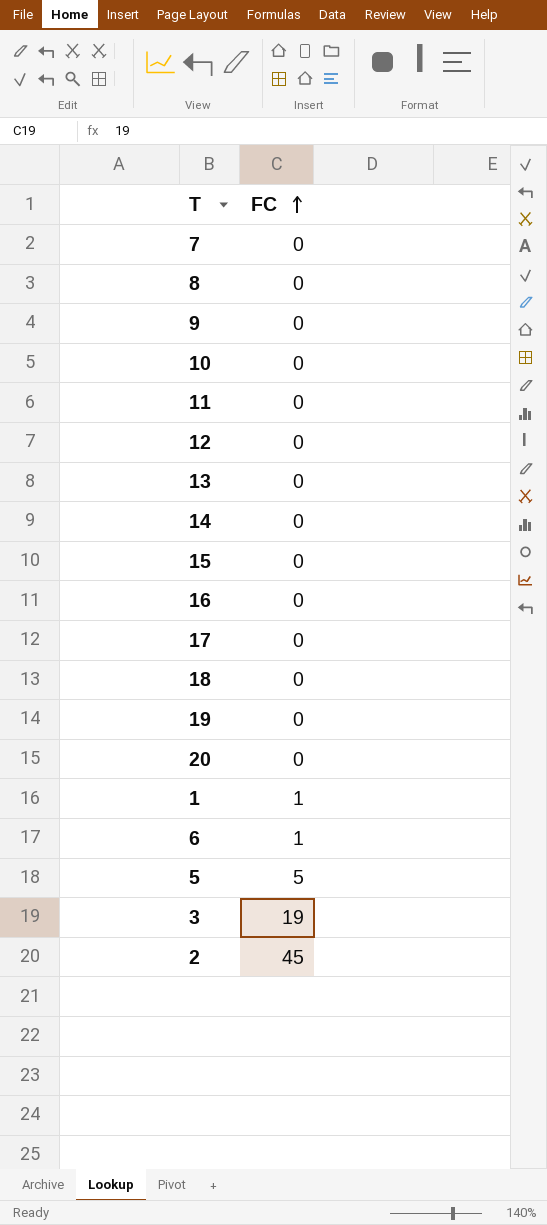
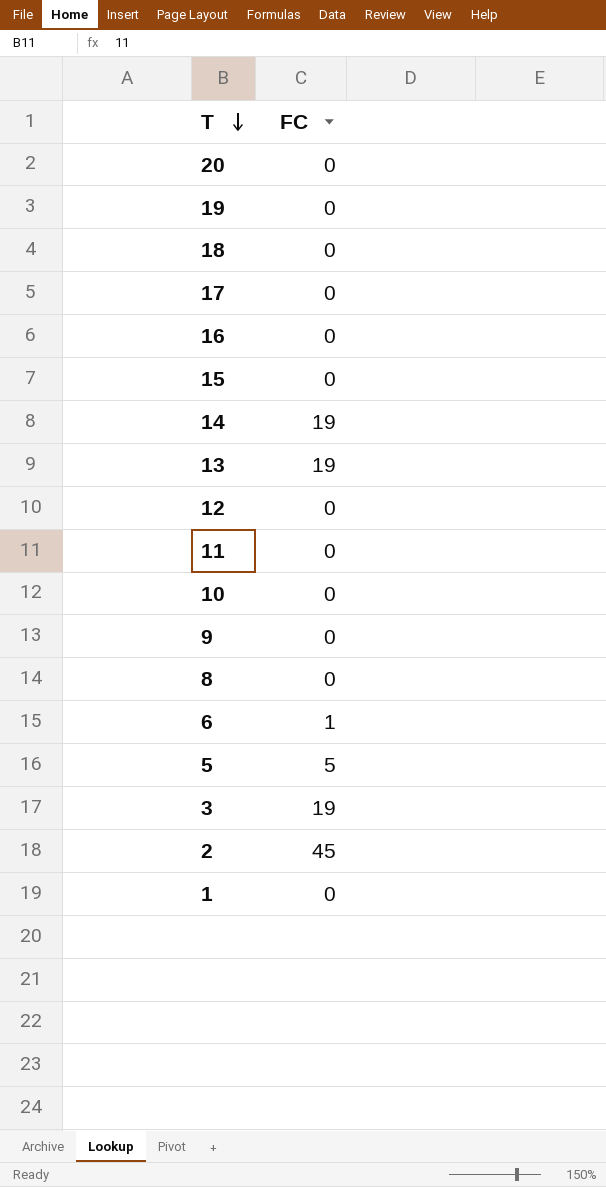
row order: FC ascending -> T descending
row 7: 0 -> none
14 | FC: 0 -> 19
13 | FC: 0 -> 19
1 | FC: 1 -> 0

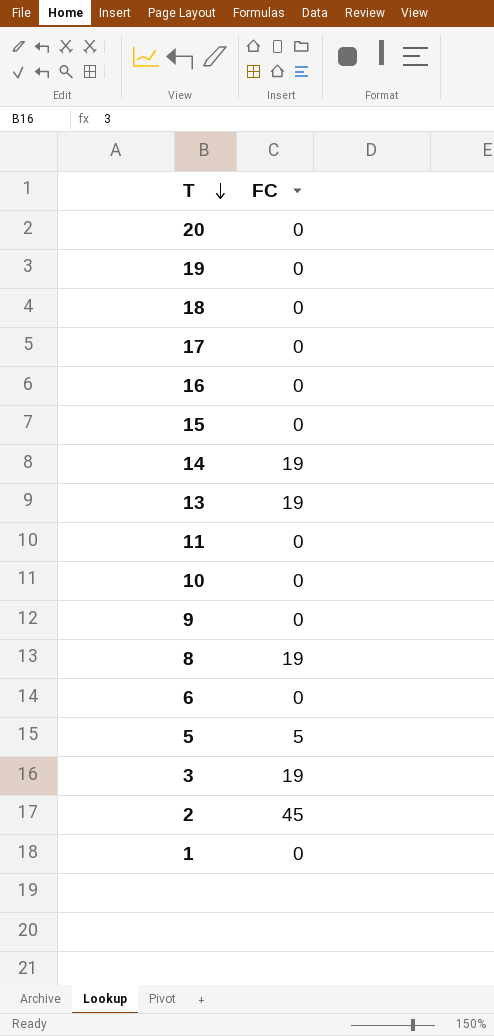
row 12: 0 -> none
8 | FC: 0 -> 19
6 | FC: 1 -> 0

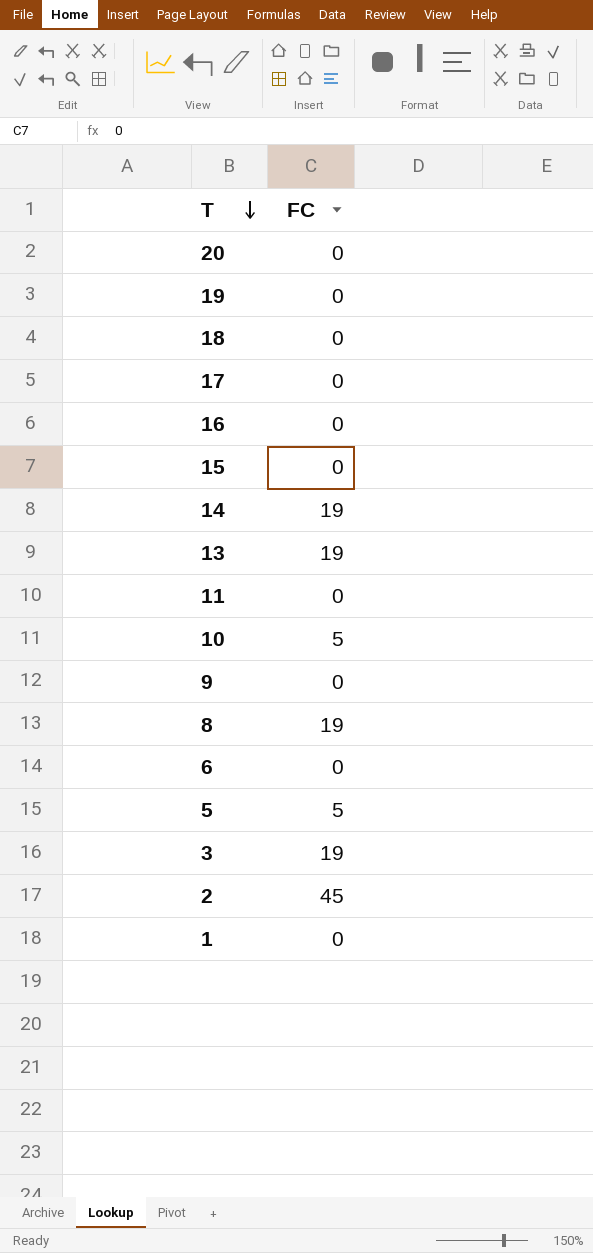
10 | FC: 0 -> 5

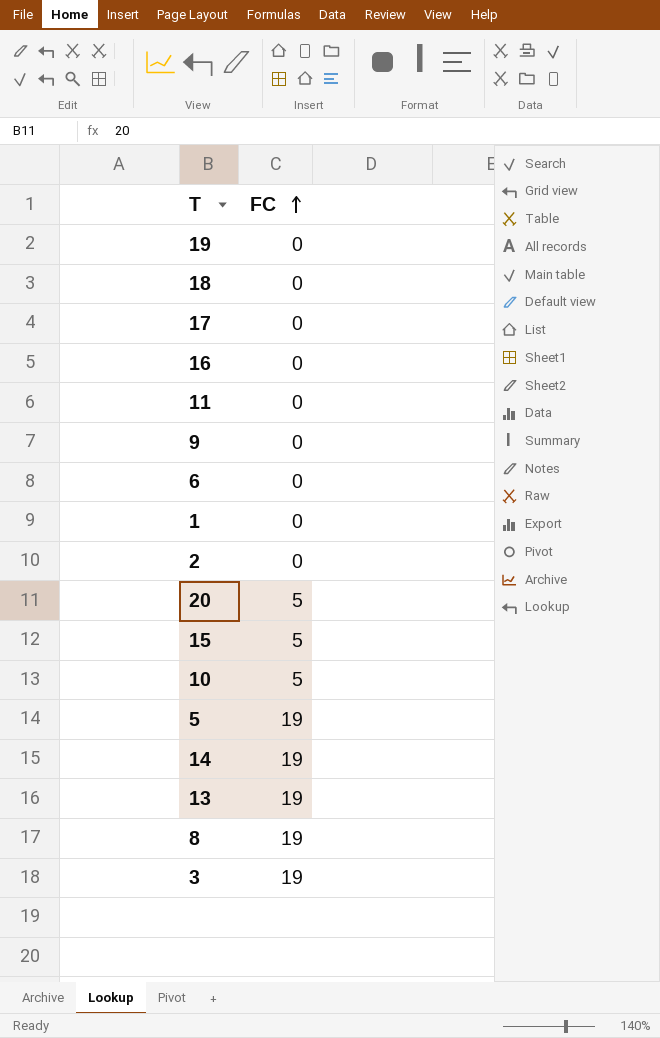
row order: T descending -> FC ascending
2 | FC: 45 -> 0
20 | FC: 0 -> 5
15 | FC: 0 -> 5
5 | FC: 5 -> 19

